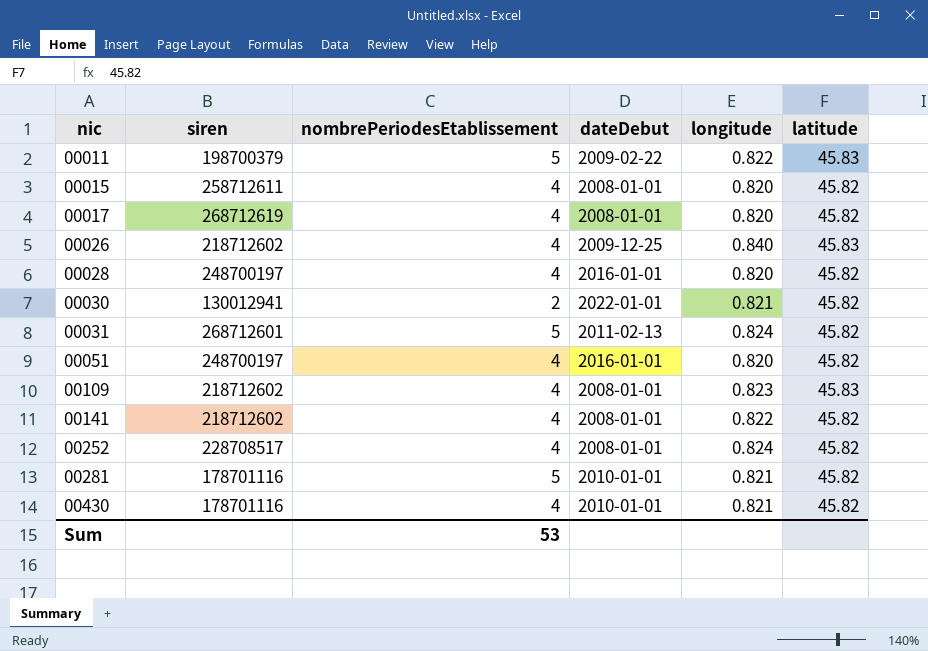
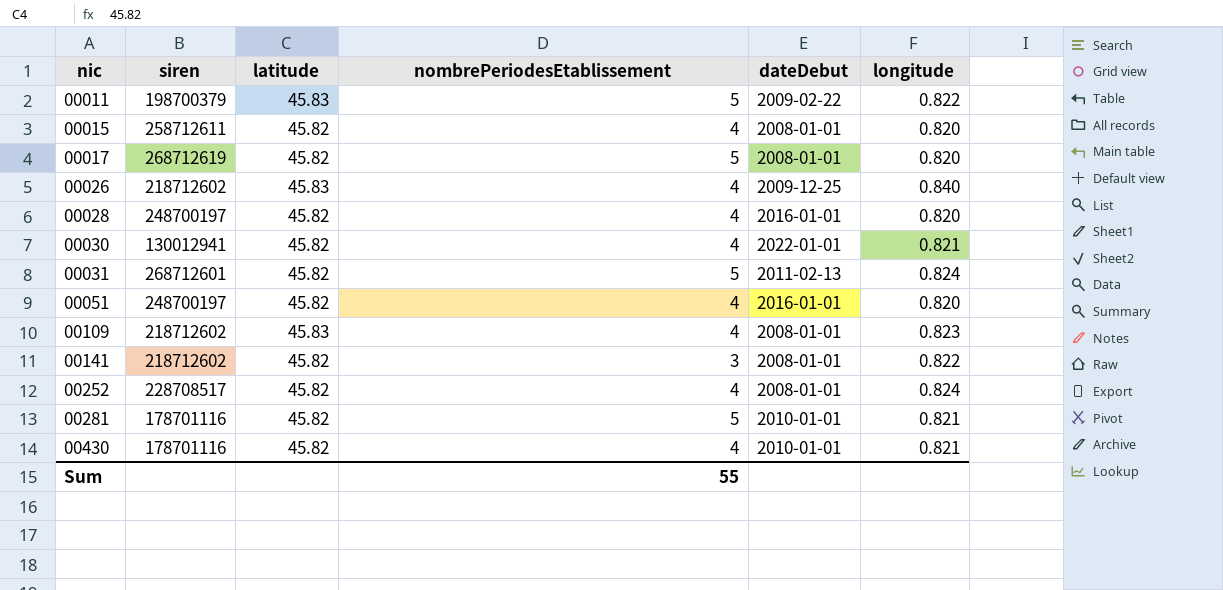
column latitude | position: 6 -> 3
00017 | nombrePeriodesEtablissement: 4 -> 5
00030 | nombrePeriodesEtablissement: 2 -> 4
00141 | nombrePeriodesEtablissement: 4 -> 3
Sum | nombrePeriodesEtablissement: 53 -> 55

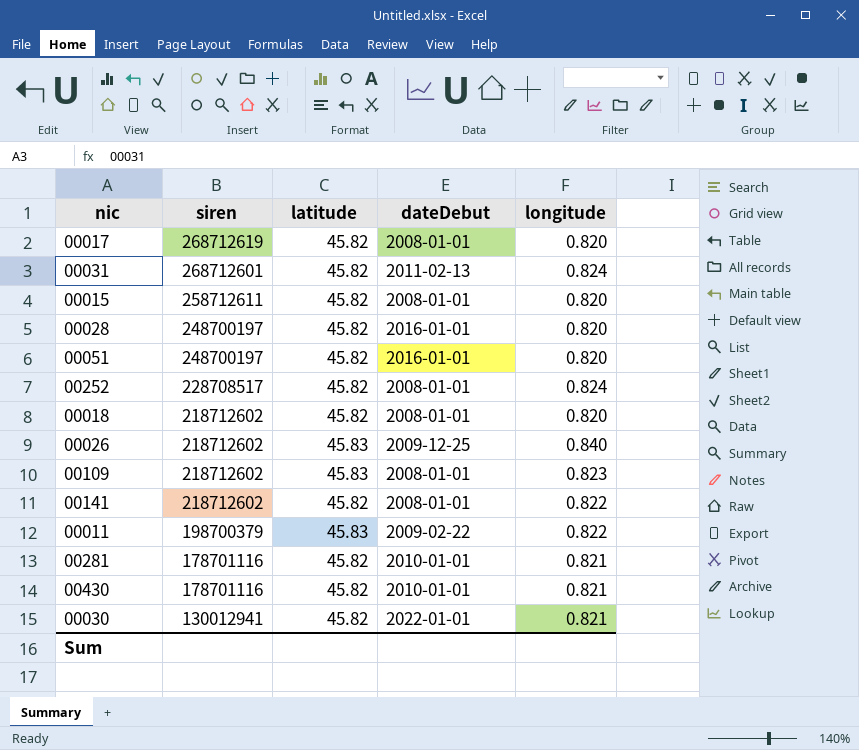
row order: nic ascending -> siren descending
column nombrePeriodesEtablissement | position: 4 -> none
row 00018: none -> 218712602 | 45.82 | 2008-01-01 | 0.820

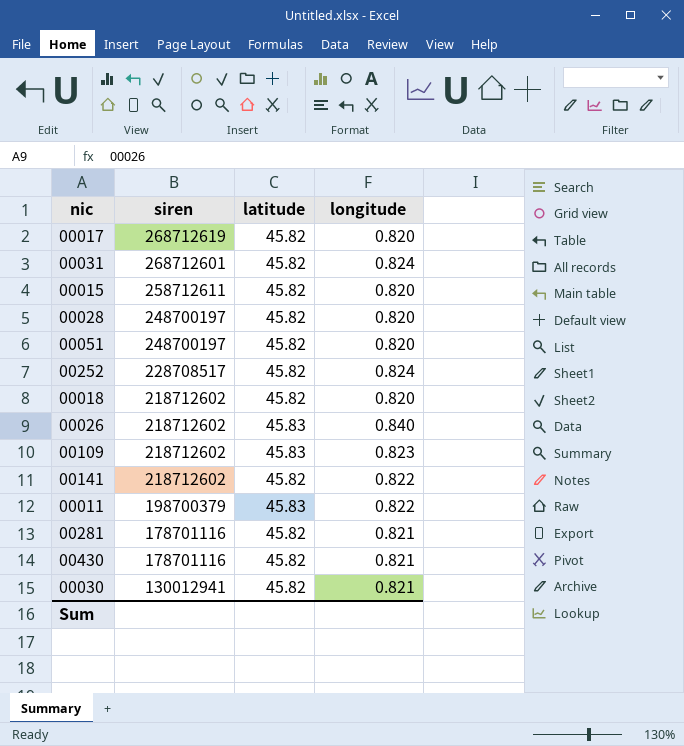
column dateDebut | position: 4 -> none

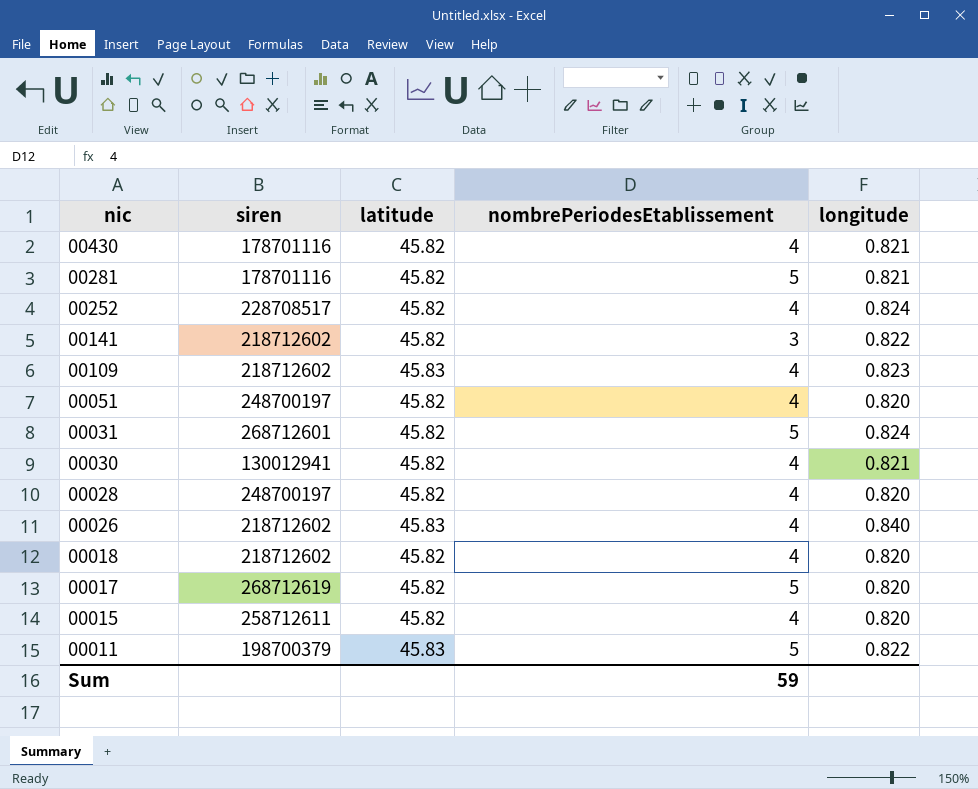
row order: siren descending -> nic descending
column nombrePeriodesEtablissement | position: none -> 4

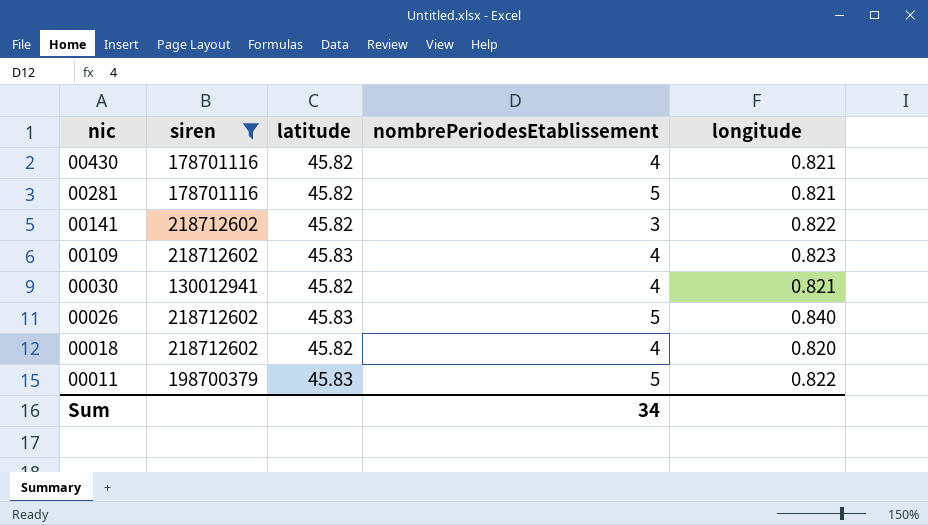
filter: none -> siren <= 218712602
00026 | nombrePeriodesEtablissement: 4 -> 5
Sum | nombrePeriodesEtablissement: 59 -> 34

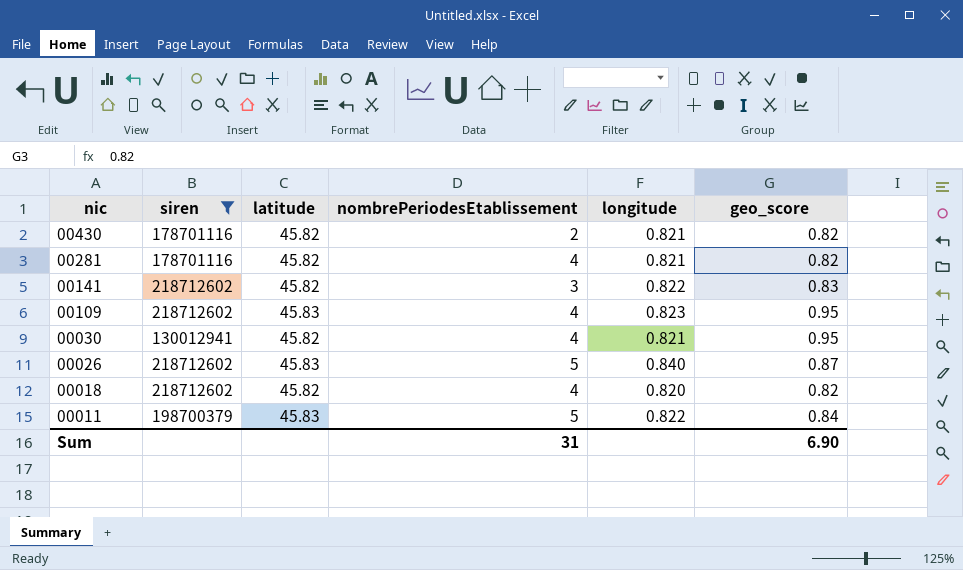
column geo_score | position: none -> 6
00430 | nombrePeriodesEtablissement: 4 -> 2
00281 | nombrePeriodesEtablissement: 5 -> 4
Sum | nombrePeriodesEtablissement: 34 -> 31

